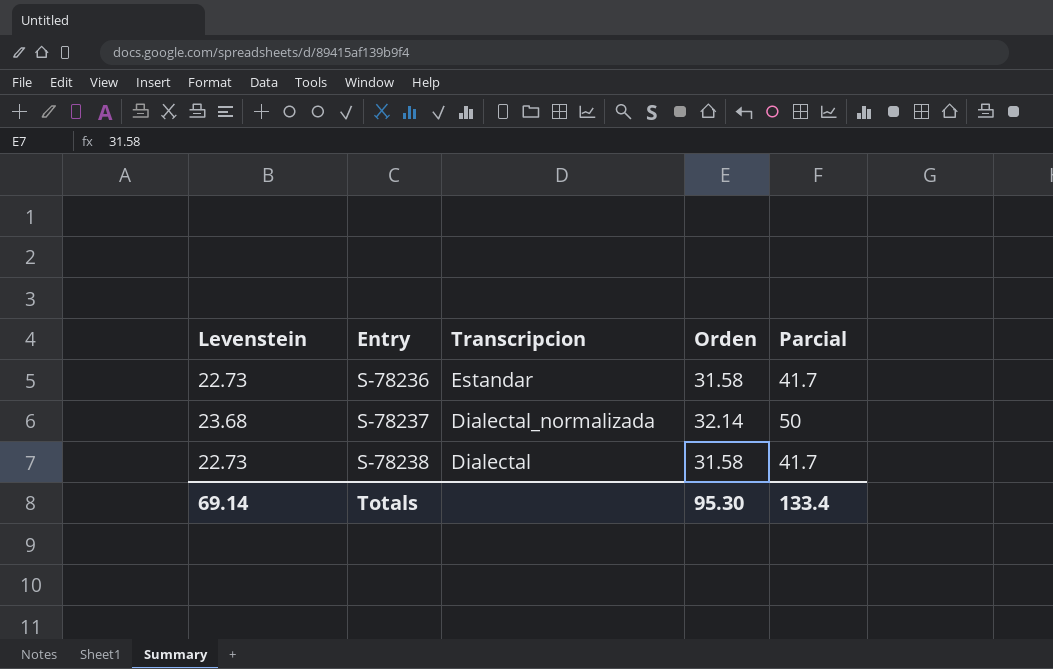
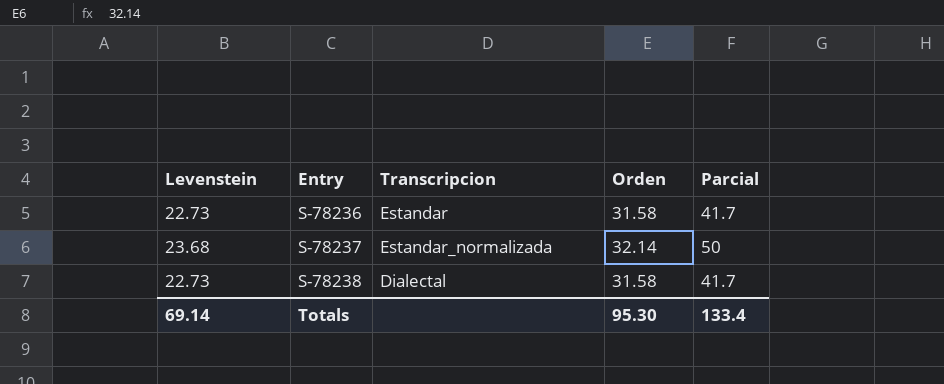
S-78237 | Transcripcion: Dialectal_normalizada -> Estandar_normalizada

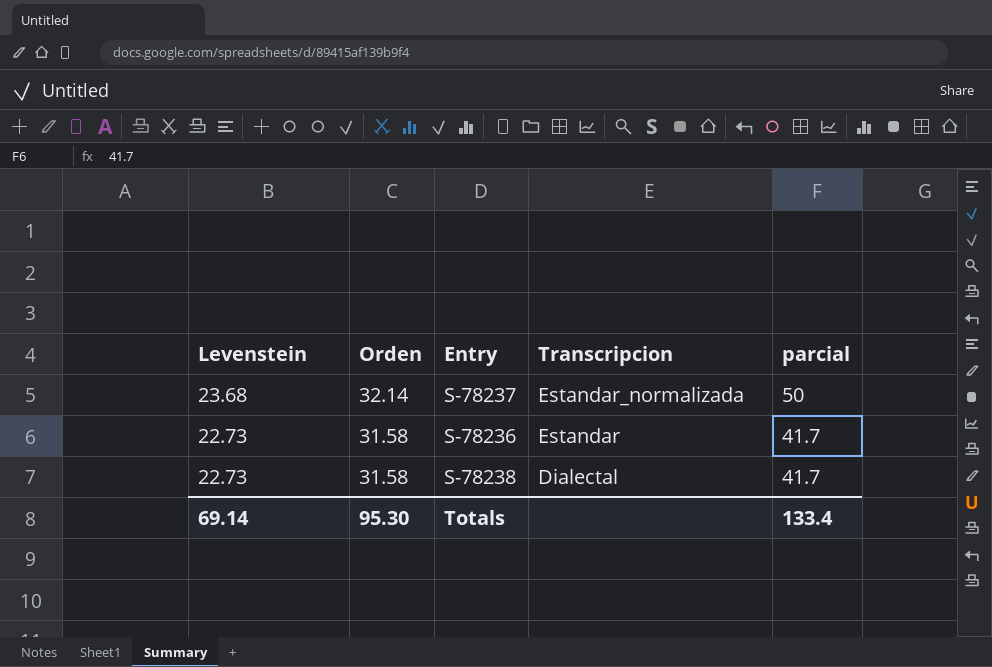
row order: Entry ascending -> Levenstein descending
column Orden | position: 4 -> 2
column name: Parcial -> parcial

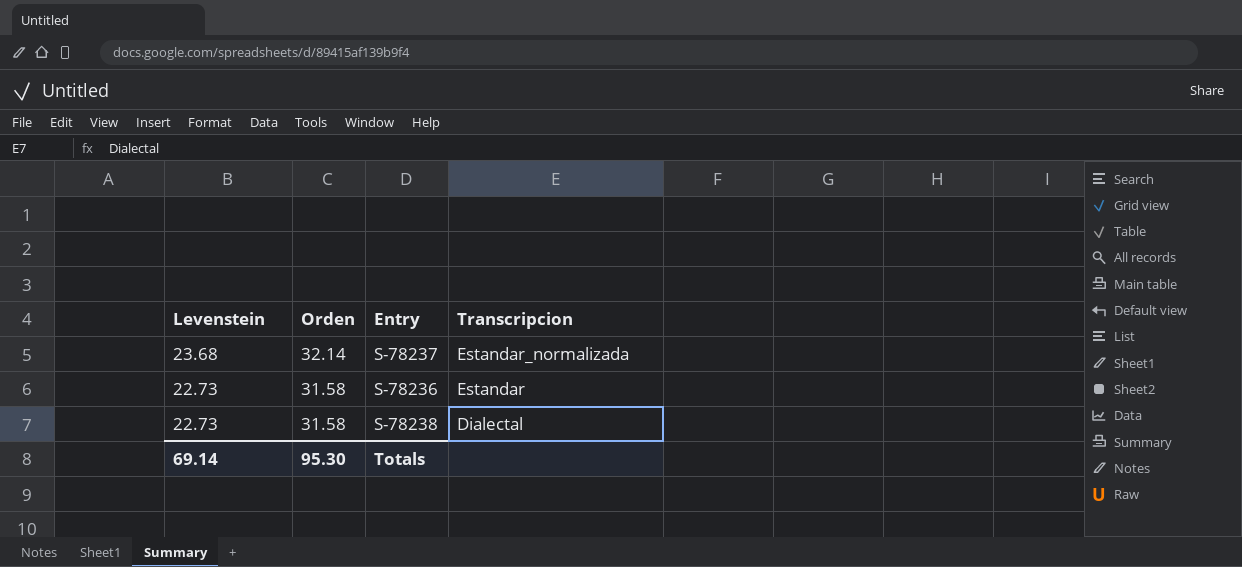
column parcial | position: 5 -> none

